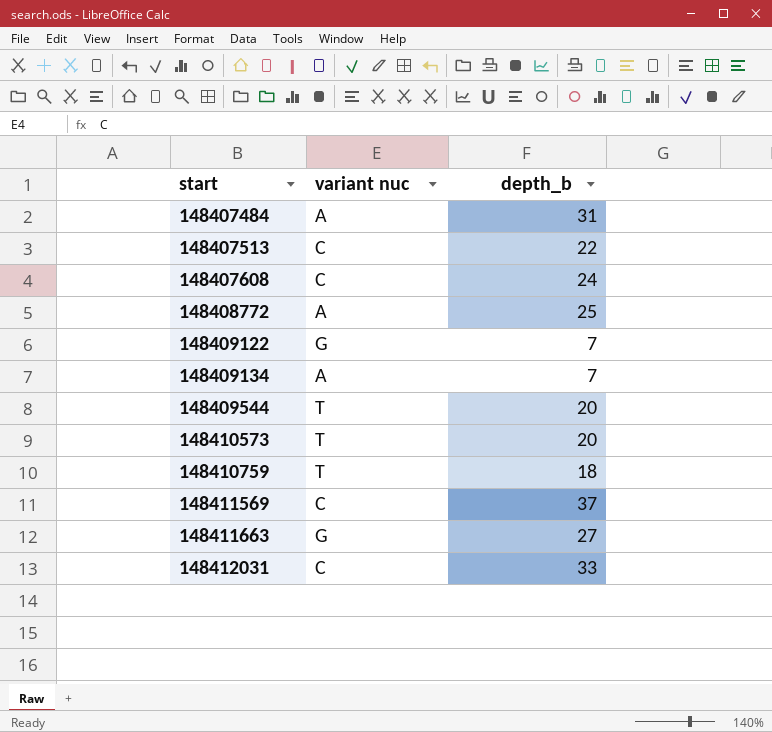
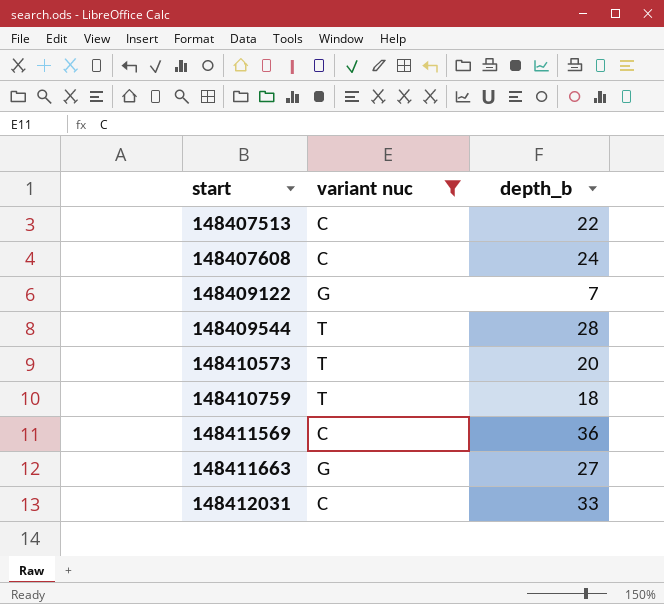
filter: none -> variant nuc != A
148409544 | depth_b: 20 -> 28
148411569 | depth_b: 37 -> 36

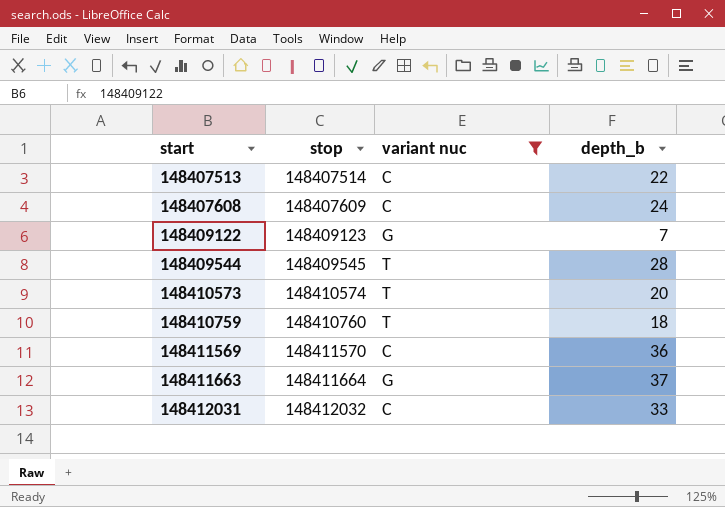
column stop | position: none -> 2
148411663 | depth_b: 27 -> 37

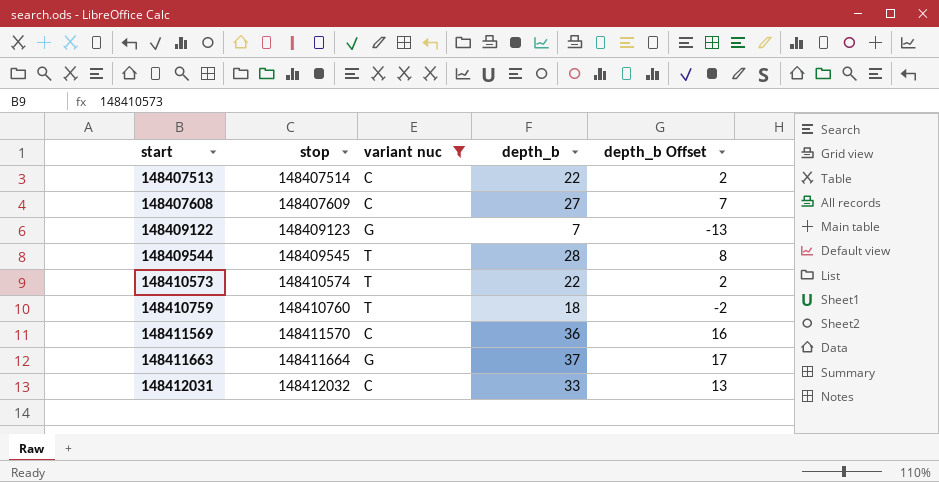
column depth_b Offset | formula: none -> [depth_b] - 20
148407608 | depth_b: 24 -> 27
148410573 | depth_b: 20 -> 22

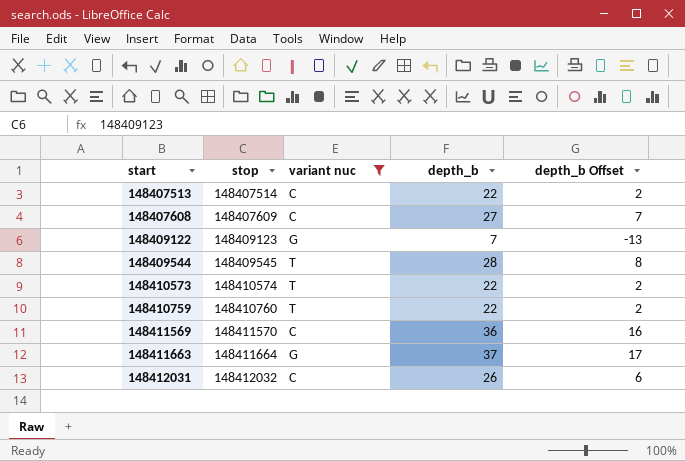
148410759 | depth_b: 18 -> 22
148410759 | depth_b Offset: -2 -> 2
148412031 | depth_b: 33 -> 26
148412031 | depth_b Offset: 13 -> 6

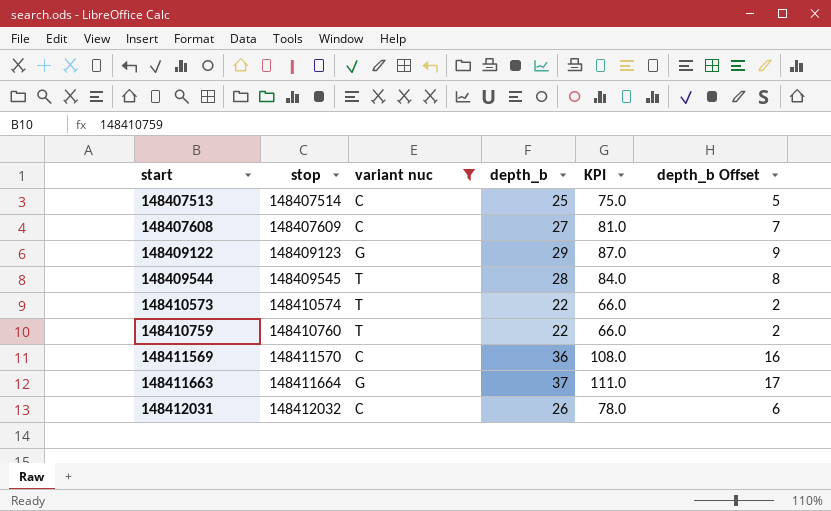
column KPI | formula: none -> [depth_b] * 3
148407513 | depth_b: 22 -> 25
148407513 | depth_b Offset: 2 -> 5
148409122 | depth_b: 7 -> 29
148409122 | depth_b Offset: -13 -> 9

